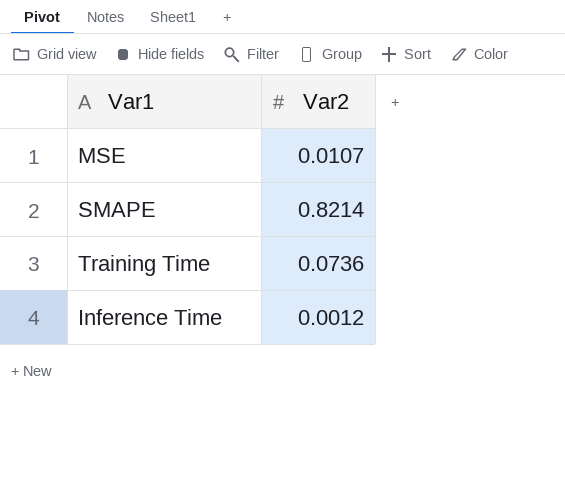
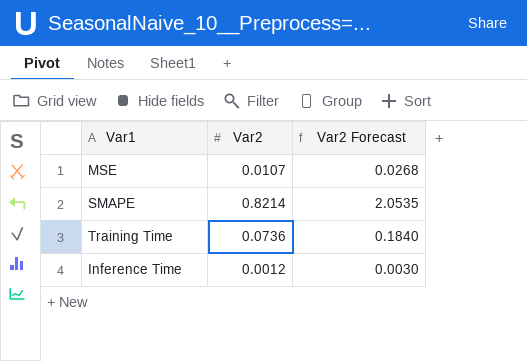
column Var2 Forecast | formula: none -> [Var2] * 2.5

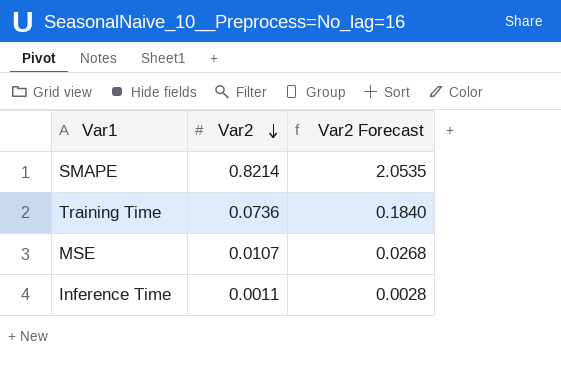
row order: none -> Var2 descending
Inference Time | Var2: 0.0012 -> 0.0011
Inference Time | Var2 Forecast: 0.0030 -> 0.0028

